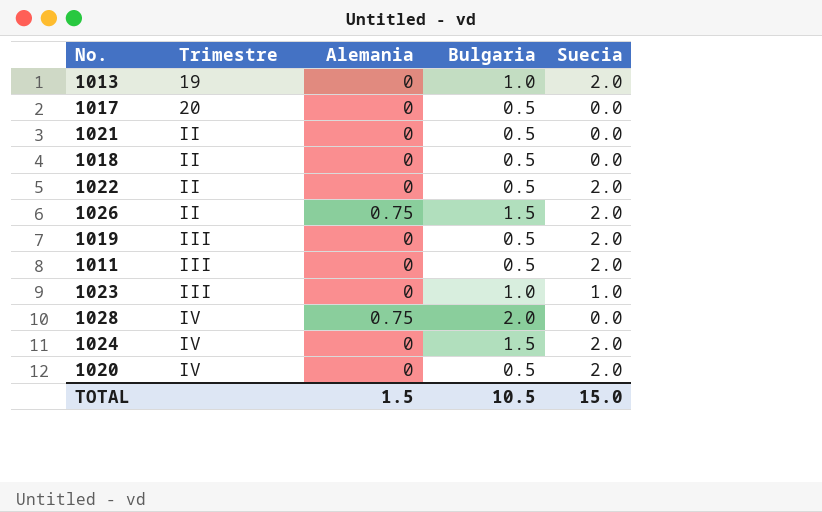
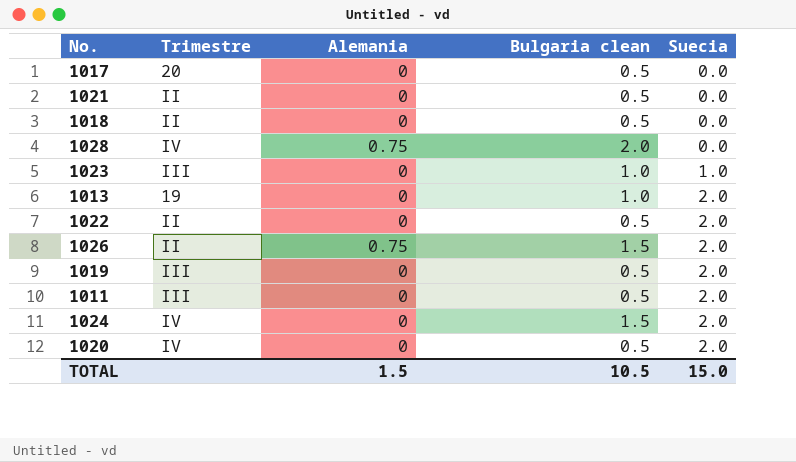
row order: Trimestre ascending -> Suecia ascending
column name: Bulgaria -> Bulgaria clean

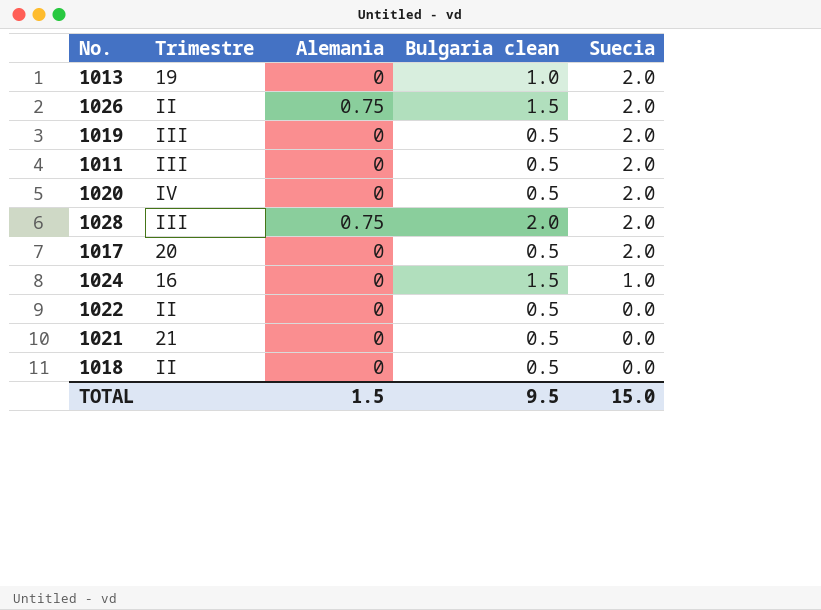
row order: Suecia ascending -> Suecia descending
row 1023: III | 0 | 1.0 | 1.0 -> none
1028 | Trimestre: IV -> III
1028 | Suecia: 0.0 -> 2.0
1017 | Suecia: 0.0 -> 2.0
1024 | Trimestre: IV -> 16
1024 | Suecia: 2.0 -> 1.0
1022 | Suecia: 2.0 -> 0.0
1021 | Trimestre: II -> 21
TOTAL | Bulgaria clean: 10.5 -> 9.5

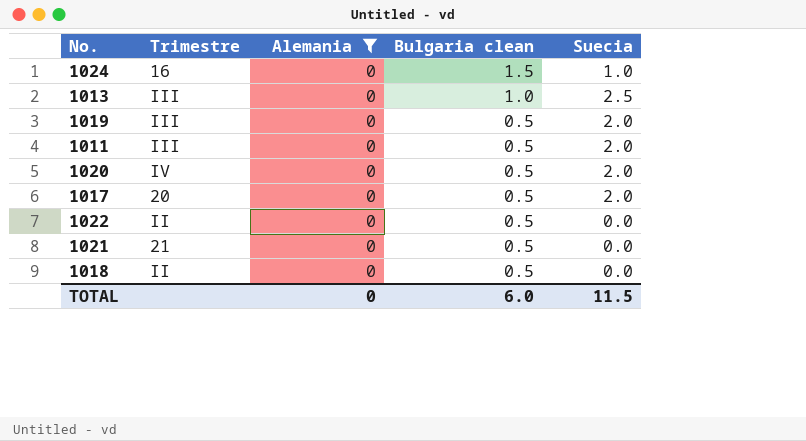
filter: none -> Alemania = 0
row order: Suecia descending -> Bulgaria clean descending
1013 | Trimestre: 19 -> III
1013 | Suecia: 2.0 -> 2.5
TOTAL | Alemania: 1.5 -> 0
TOTAL | Bulgaria clean: 9.5 -> 6.0
TOTAL | Suecia: 15.0 -> 11.5

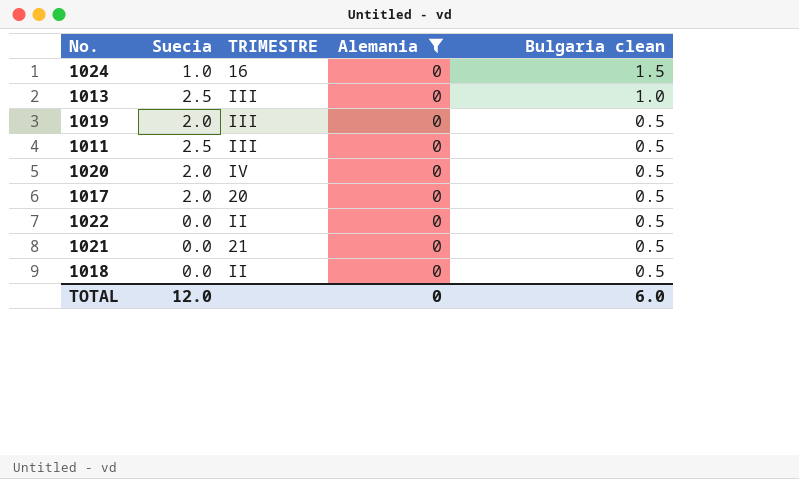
column Suecia | position: 5 -> 2
column name: Trimestre -> TRIMESTRE
1011 | Suecia: 2.0 -> 2.5
TOTAL | Suecia: 11.5 -> 12.0

